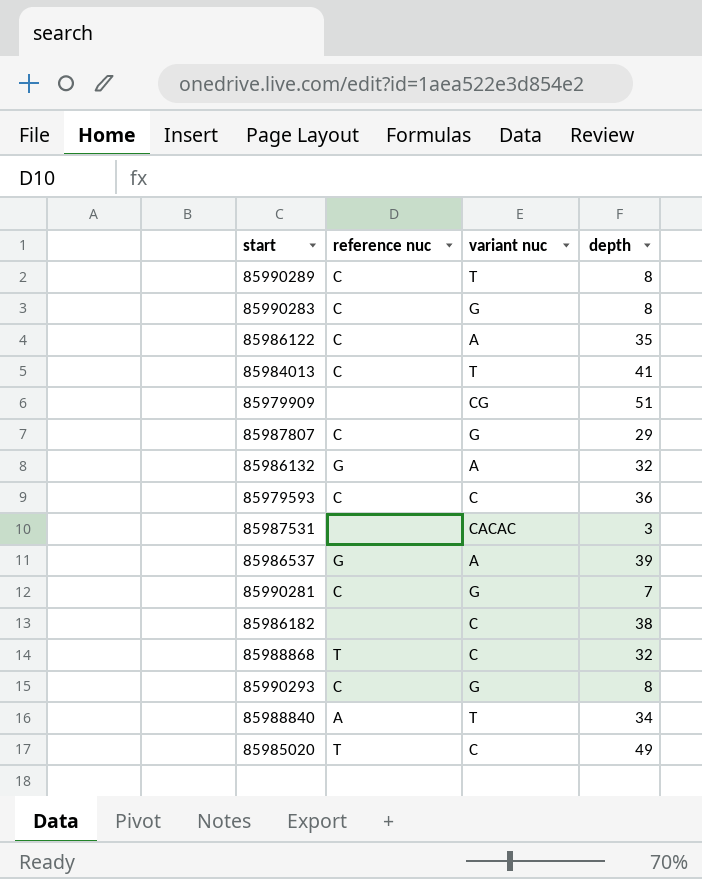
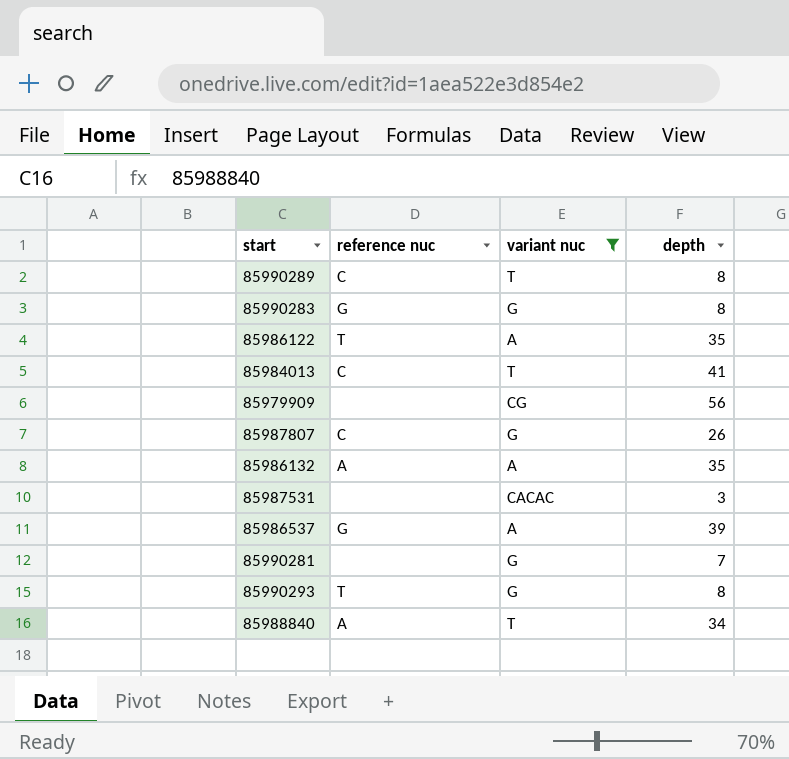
filter: none -> variant nuc != C
85990283 | reference nuc: C -> G
85986122 | reference nuc: C -> T
85979909 | depth: 51 -> 56
85987807 | depth: 29 -> 26
85986132 | reference nuc: G -> A
85986132 | depth: 32 -> 35
85990281 | reference nuc: C -> none
85990293 | reference nuc: C -> T

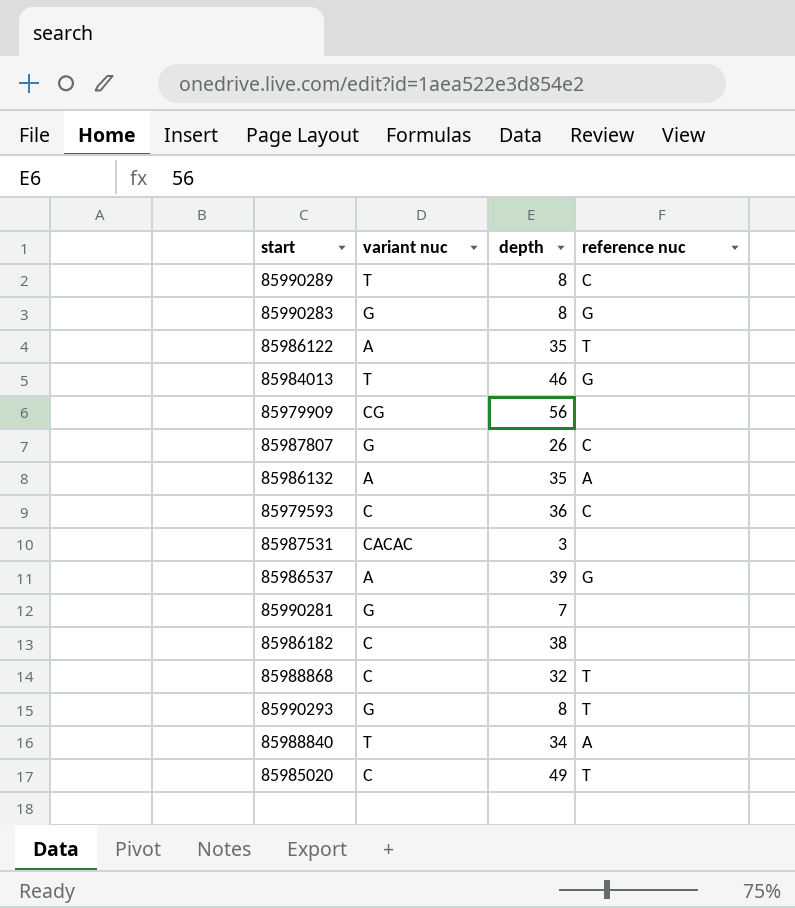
filter: variant nuc != C -> none
column reference nuc | position: 2 -> 4
85984013 | depth: 41 -> 46
85984013 | reference nuc: C -> G

